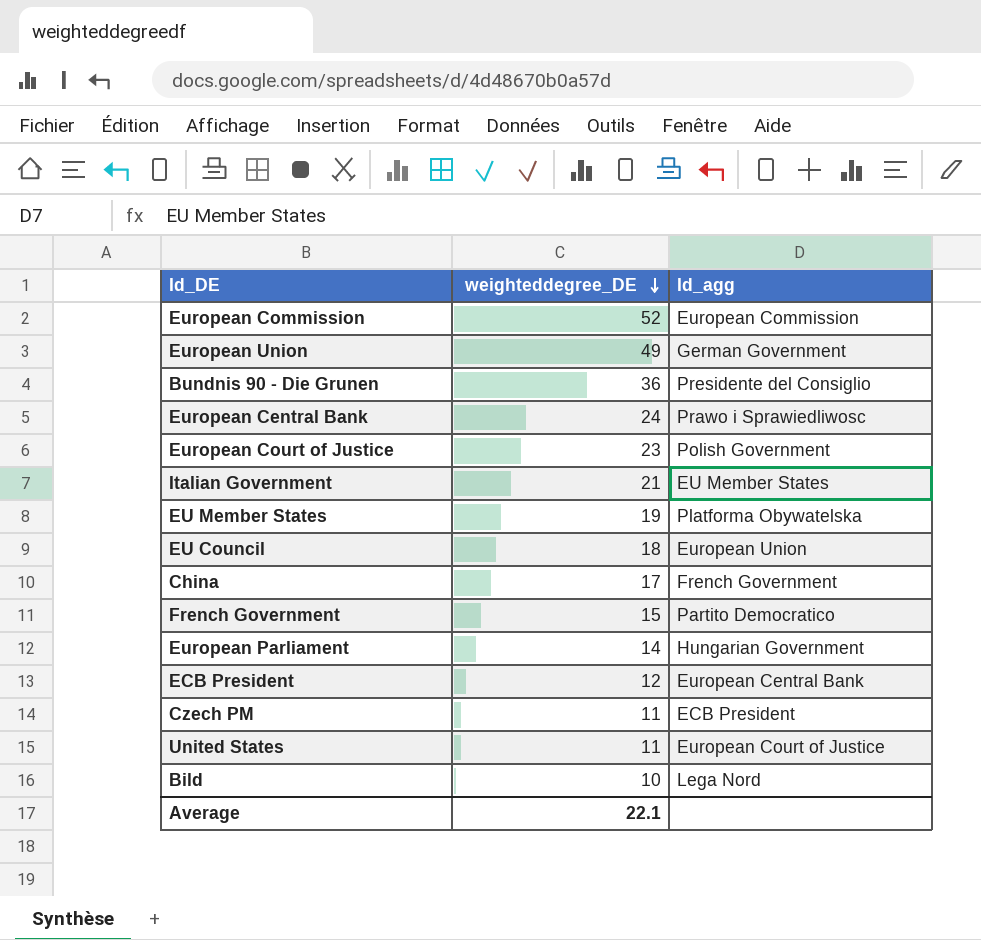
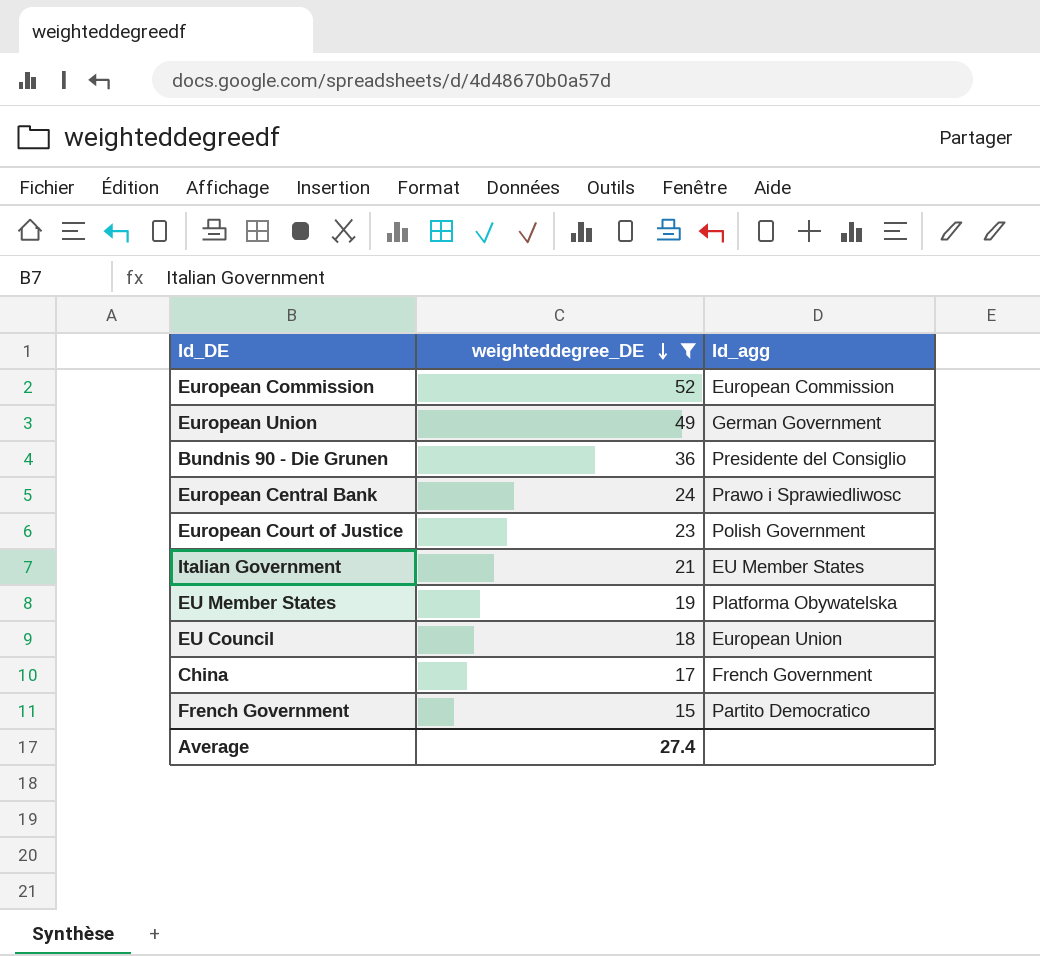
filter: none -> weighteddegree_DE >= 15
Average | weighteddegree_DE: 22.1 -> 27.4

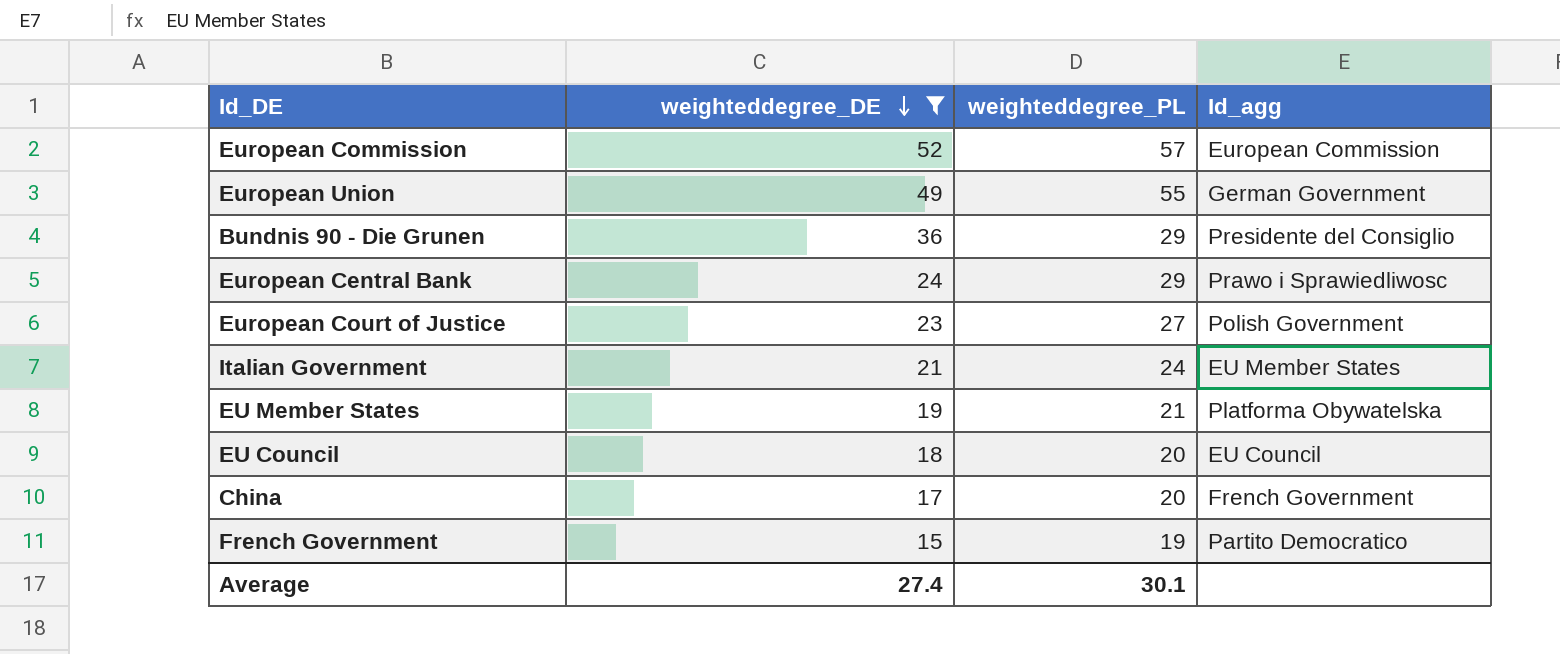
column weighteddegree_PL | position: none -> 3
EU Council | Id_agg: European Union -> EU Council

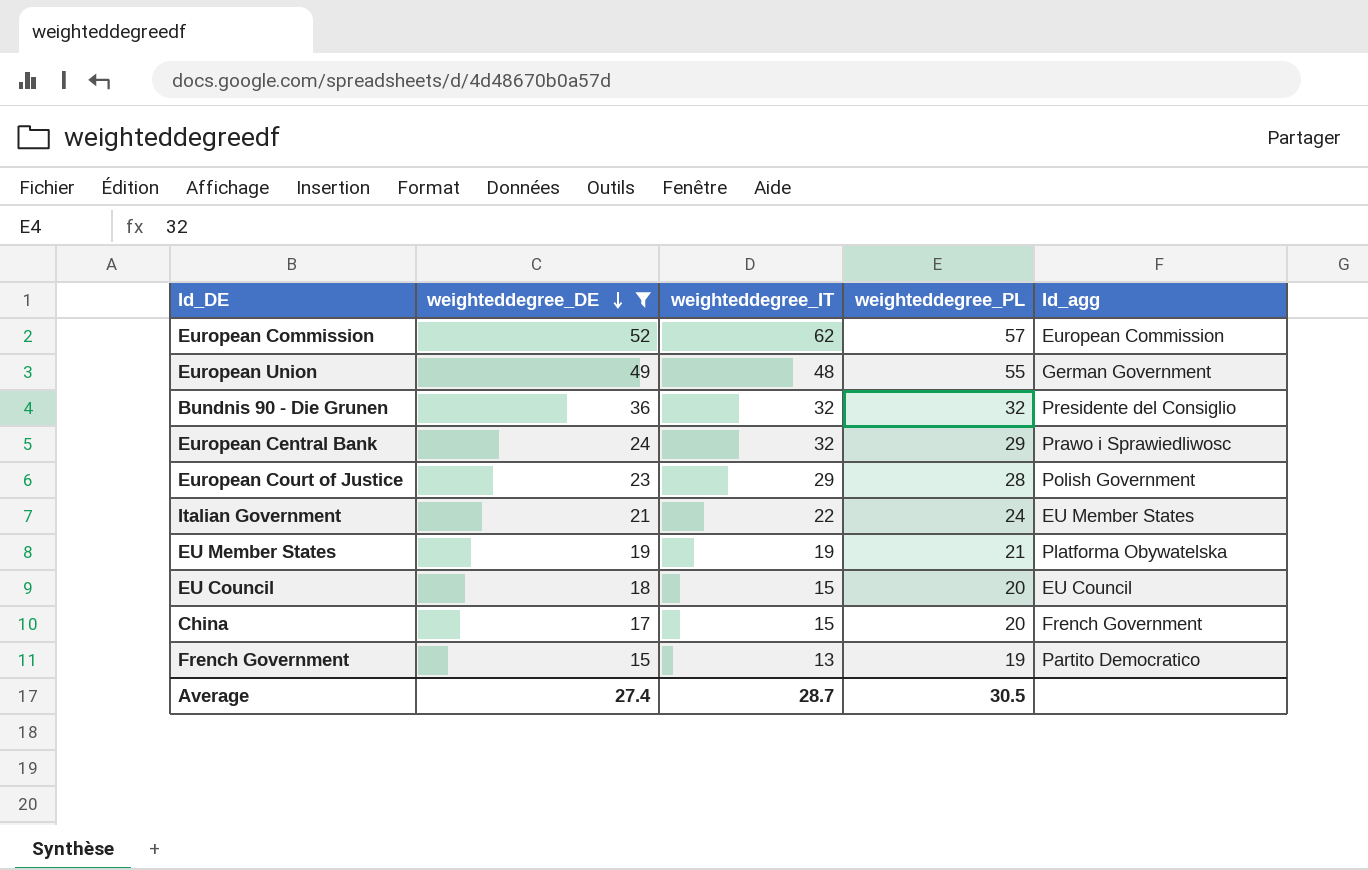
column weighteddegree_IT | position: none -> 3
Bundnis 90 - Die Grunen | weighteddegree_PL: 29 -> 32
European Court of Justice | weighteddegree_PL: 27 -> 28
Average | weighteddegree_PL: 30.1 -> 30.5

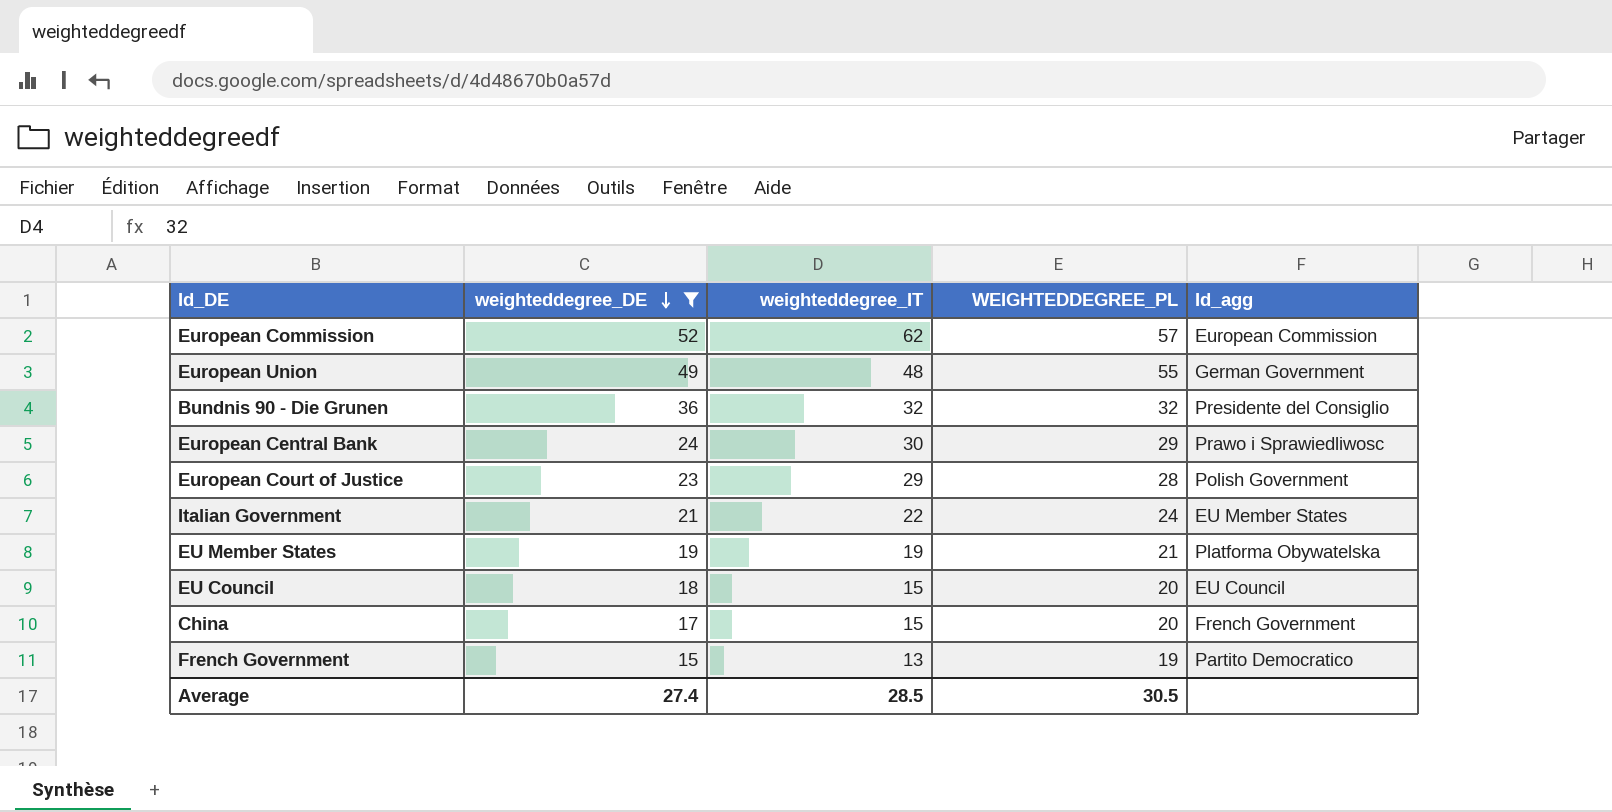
column name: weighteddegree_PL -> WEIGHTEDDEGREE_PL
European Central Bank | weighteddegree_IT: 32 -> 30
Average | weighteddegree_IT: 28.7 -> 28.5

